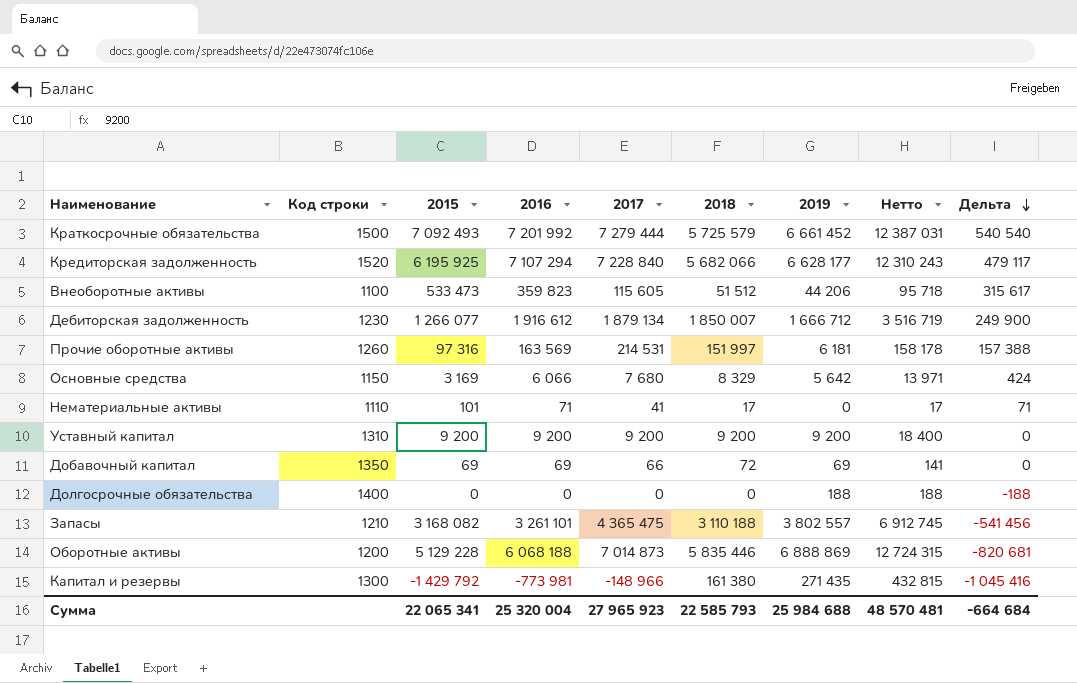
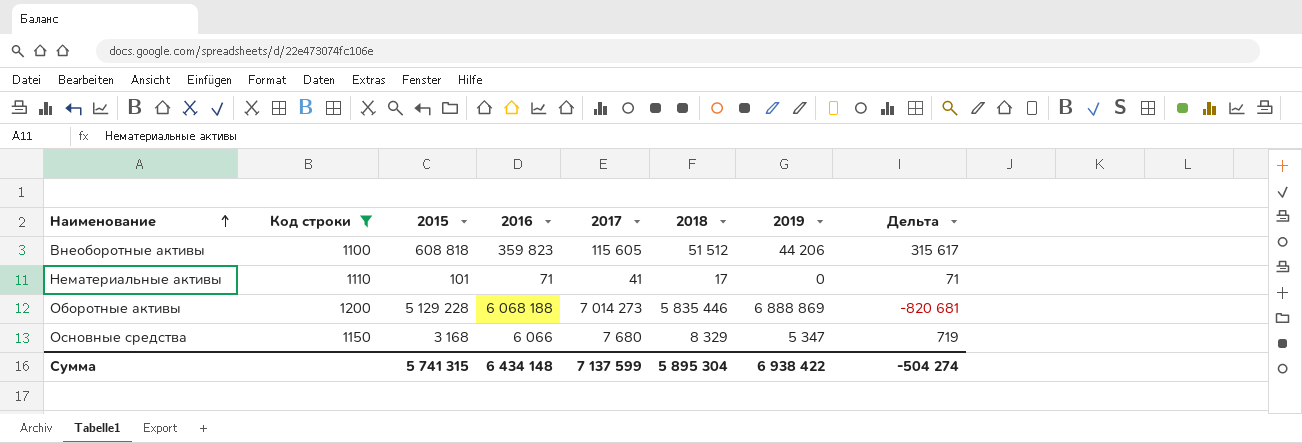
filter: none -> Код строки <= 1200
row order: Дельта descending -> Наименование ascending
column Нетто | formula: [2018] + [2019] -> none
Внеоборотные активы | 2015: 533 473 -> 608 818
Оборотные активы | 2017: 7 014 873 -> 7 014 273
Основные средства | 2015: 3 169 -> 3 168
Основные средства | 2019: 5 642 -> 5 347
Основные средства | Дельта: 424 -> 719
Сумма | 2015: 22 065 341 -> 5 741 315
Сумма | 2016: 25 320 004 -> 6 434 148
Сумма | 2017: 27 965 923 -> 7 137 599
Сумма | 2018: 22 585 793 -> 5 895 304
Сумма | 2019: 25 984 688 -> 6 938 422
Сумма | Дельта: -664 684 -> -504 274

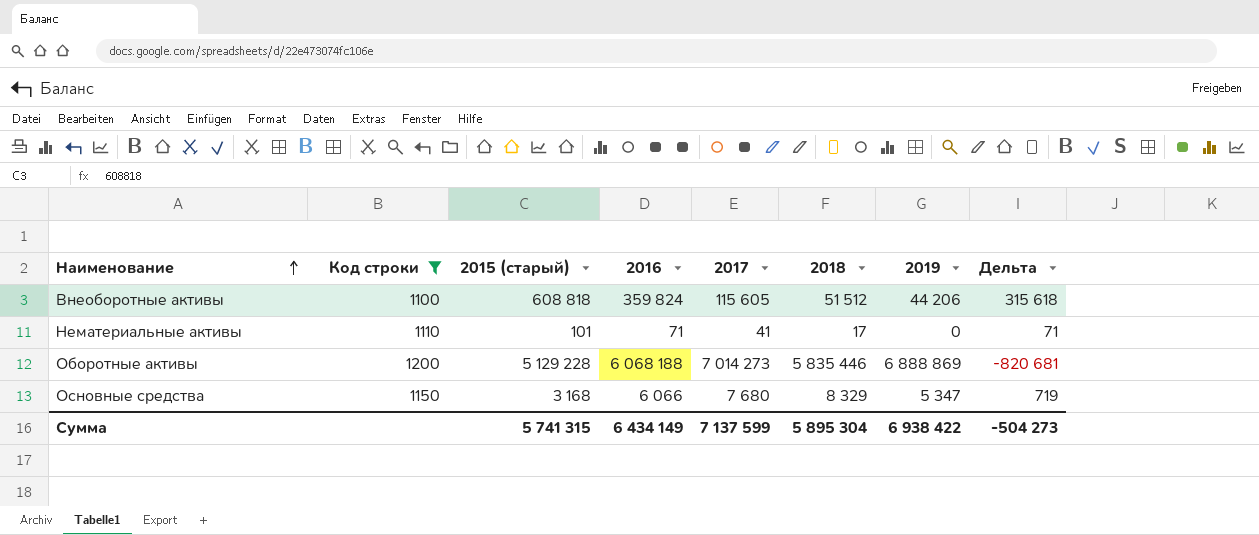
column name: 2015 -> 2015 (старый)
Внеоборотные активы | 2016: 359 823 -> 359 824
Внеоборотные активы | Дельта: 315 617 -> 315 618
Сумма | 2016: 6 434 148 -> 6 434 149
Сумма | Дельта: -504 274 -> -504 273

